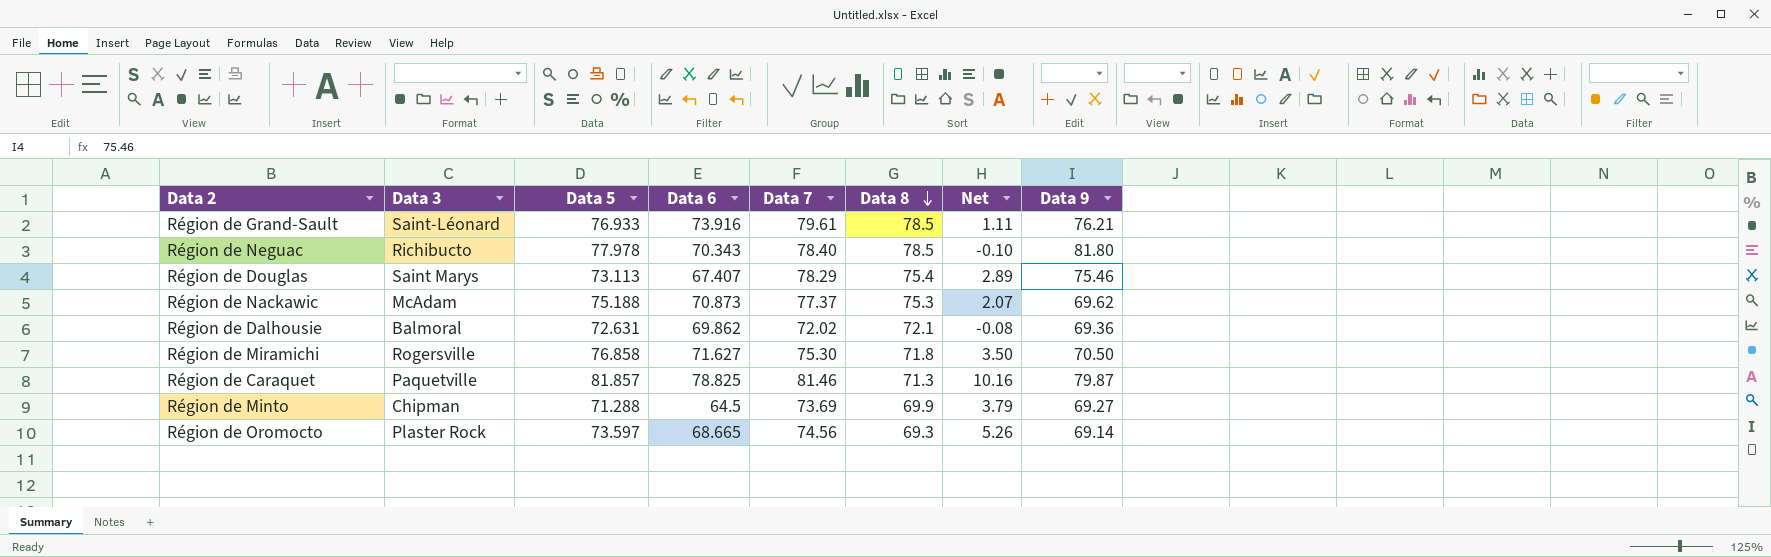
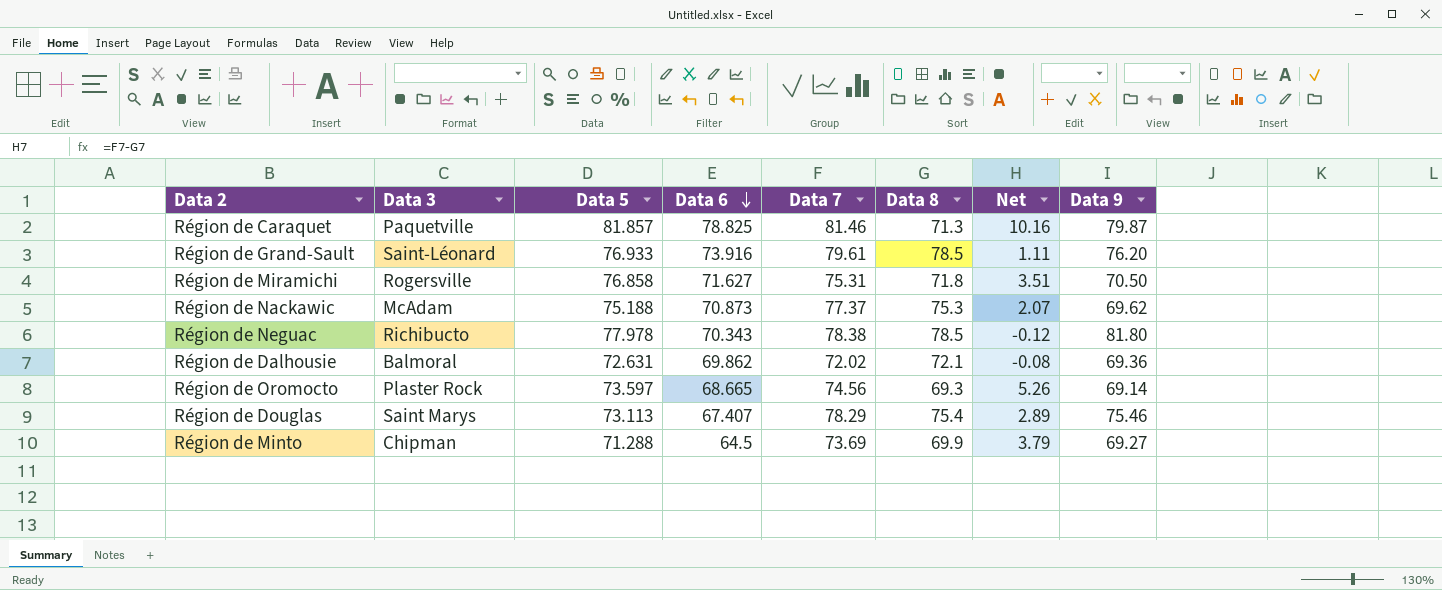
row order: Data 8 descending -> Data 6 descending
Région de Grand-Sault | Data 9: 76.21 -> 76.20
Région de Miramichi | Data 7: 75.30 -> 75.31
Région de Miramichi | Net: 3.50 -> 3.51
Région de Neguac | Data 7: 78.40 -> 78.38
Région de Neguac | Net: -0.10 -> -0.12

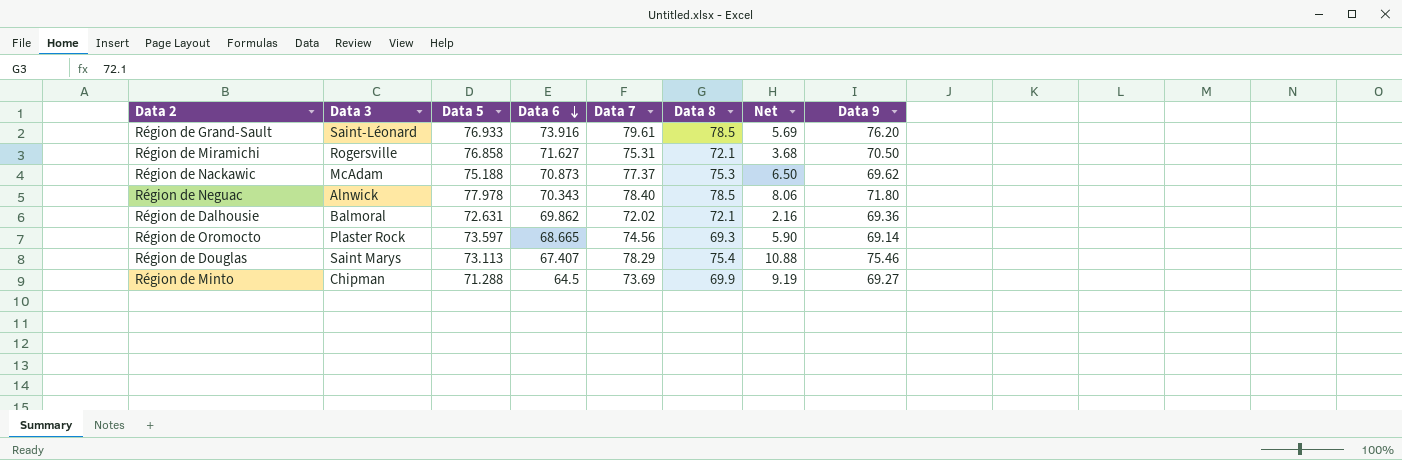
column Net | formula: [Data 7] - [Data 8] -> [Data 7] - [Data 6]
row Région de Caraquet: Paquetville | 81.857 | 78.825 | 81.46 | 71.3 | 10.16 | 79.87 -> none
Région de Miramichi | Data 8: 71.8 -> 72.1
Région de Neguac | Data 3: Richibucto -> Alnwick
Région de Neguac | Data 7: 78.38 -> 78.40
Région de Neguac | Data 9: 81.80 -> 71.80

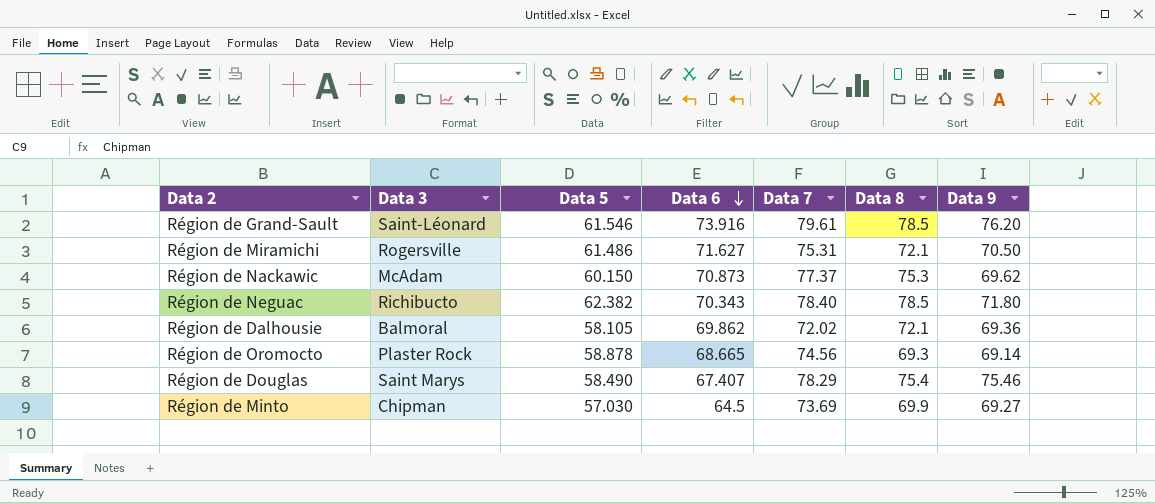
column Net | formula: [Data 7] - [Data 6] -> none
Région de Grand-Sault | Data 5: 76.933 -> 61.546
Région de Miramichi | Data 5: 76.858 -> 61.486
Région de Nackawic | Data 5: 75.188 -> 60.150
Région de Neguac | Data 3: Alnwick -> Richibucto
Région de Neguac | Data 5: 77.978 -> 62.382
Région de Dalhousie | Data 5: 72.631 -> 58.105
Région de Oromocto | Data 5: 73.597 -> 58.878
Région de Douglas | Data 5: 73.113 -> 58.490
Région de Minto | Data 5: 71.288 -> 57.030

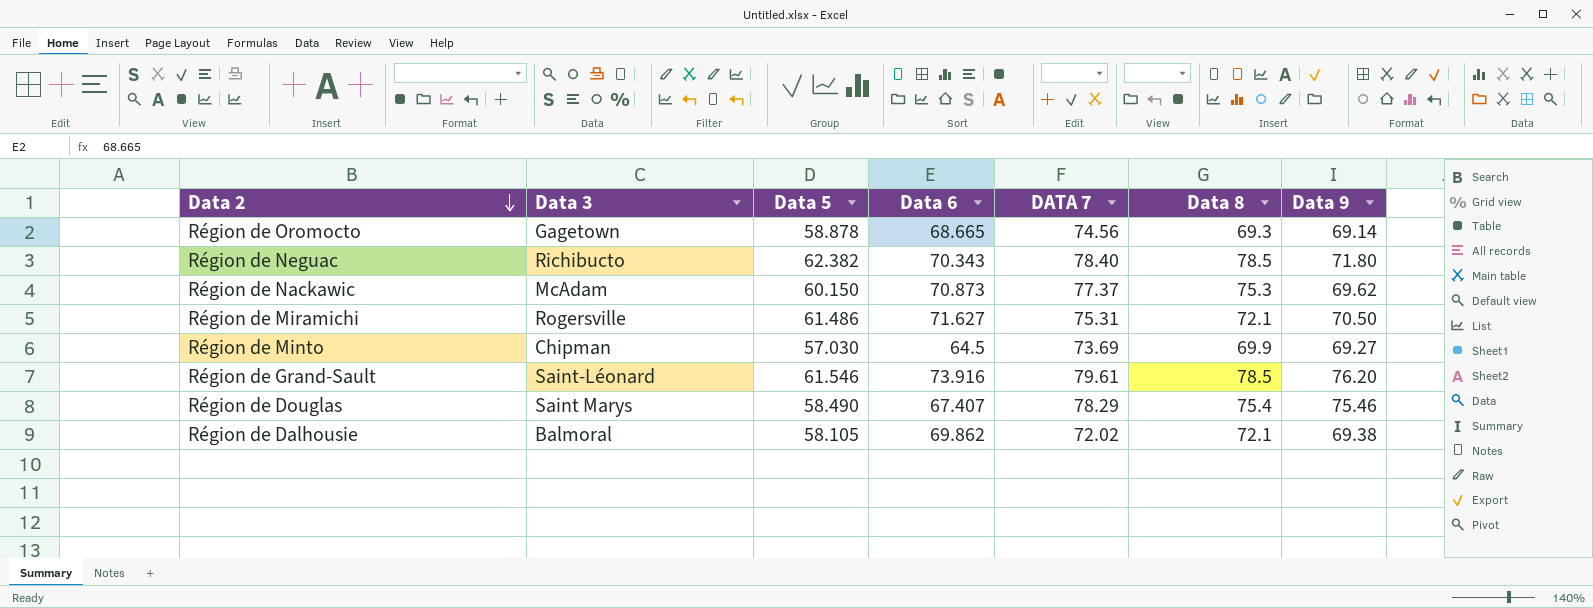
row order: Data 6 descending -> Data 2 descending
column name: Data 7 -> DATA 7
Région de Oromocto | Data 3: Plaster Rock -> Gagetown
Région de Dalhousie | Data 9: 69.36 -> 69.38

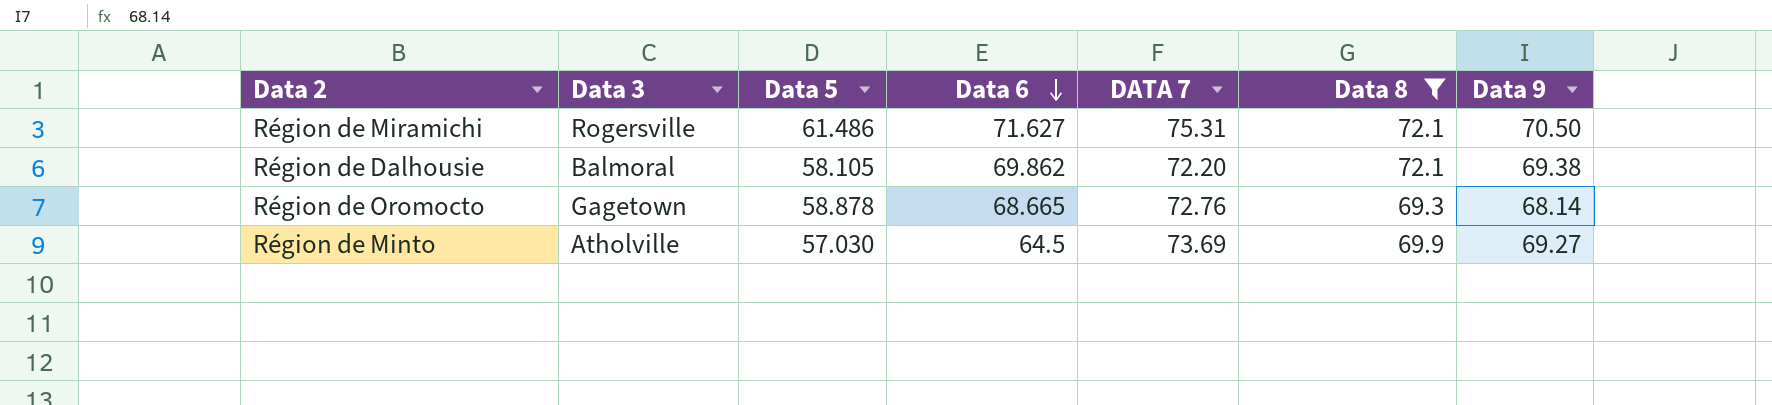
filter: none -> Data 8 <= 72.1
row order: Data 2 descending -> Data 6 descending
Région de Dalhousie | DATA 7: 72.02 -> 72.20
Région de Oromocto | DATA 7: 74.56 -> 72.76
Région de Oromocto | Data 9: 69.14 -> 68.14
Région de Minto | Data 3: Chipman -> Atholville

